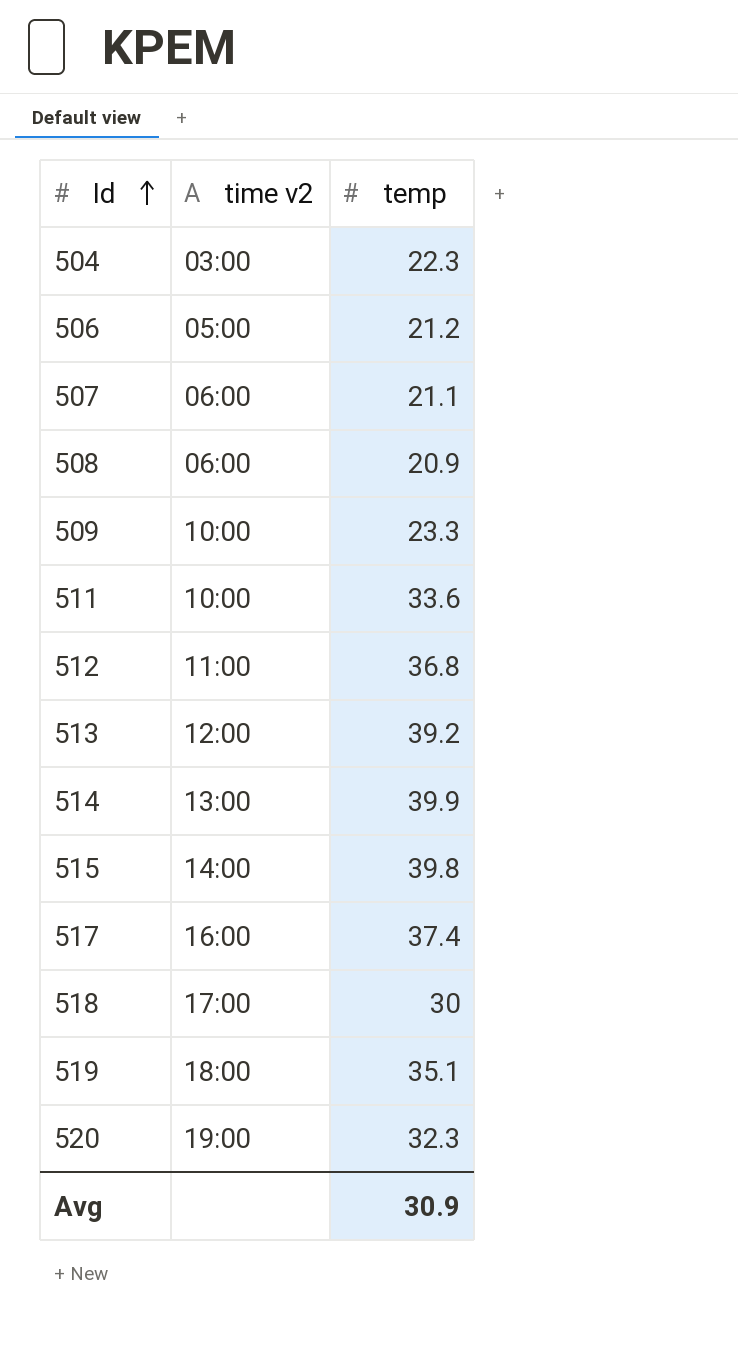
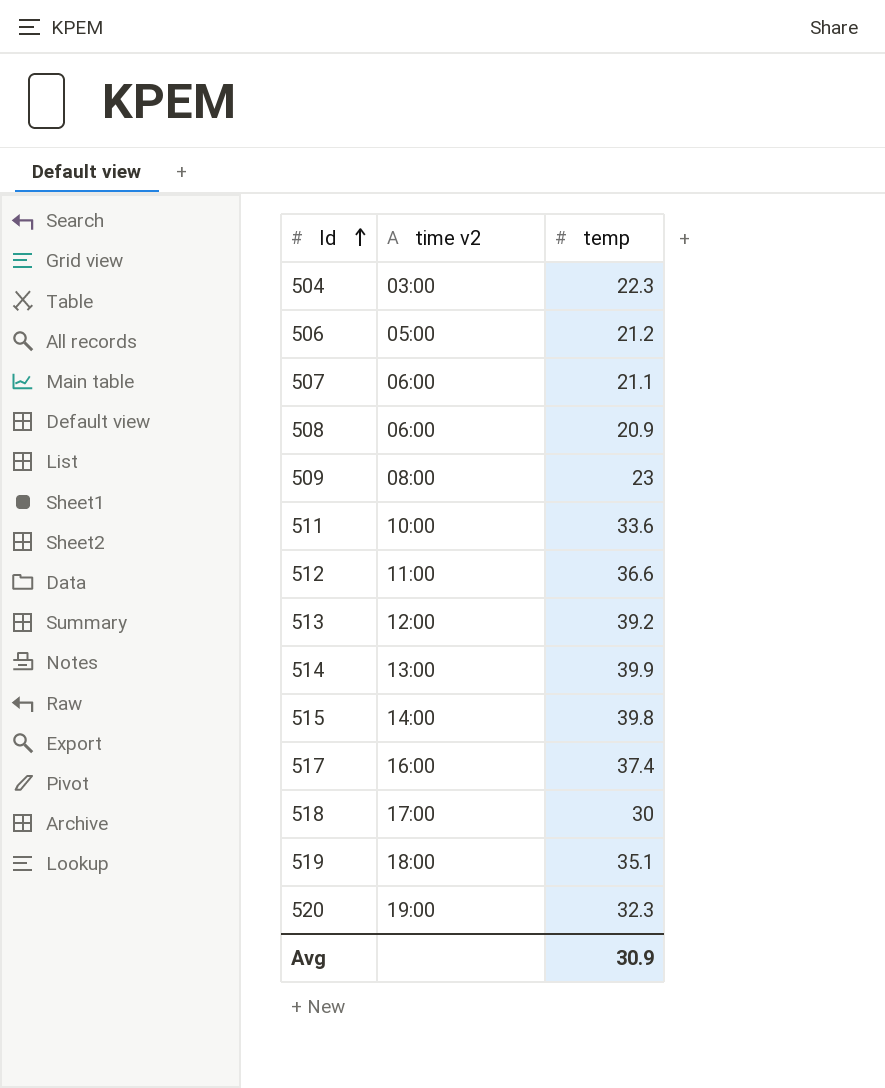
509 | time v2: 10:00 -> 08:00
509 | temp: 23.3 -> 23
512 | temp: 36.8 -> 36.6

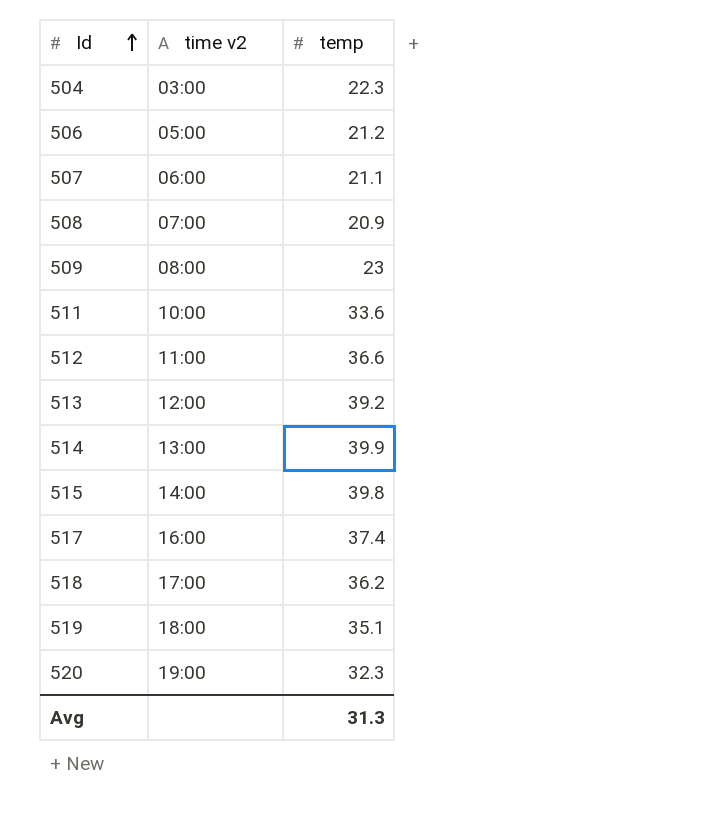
508 | time v2: 06:00 -> 07:00
518 | temp: 30 -> 36.2
Avg | temp: 30.9 -> 31.3

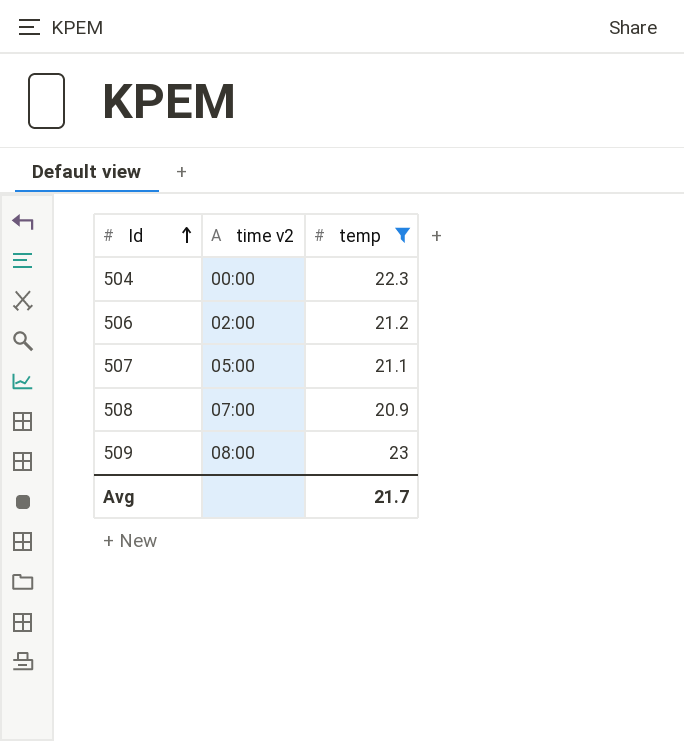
filter: none -> temp <= 23
504 | time v2: 03:00 -> 00:00
506 | time v2: 05:00 -> 02:00
507 | time v2: 06:00 -> 05:00
Avg | temp: 31.3 -> 21.7

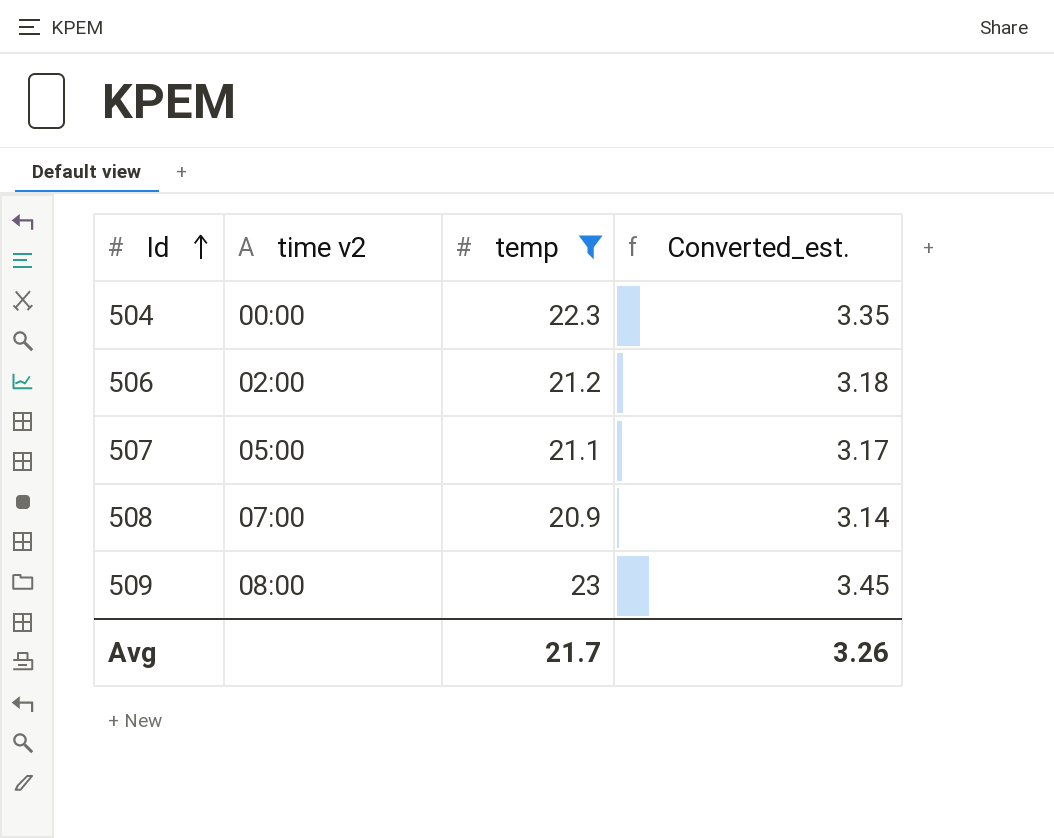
column Converted_est. | formula: none -> [temp] * 0.15

